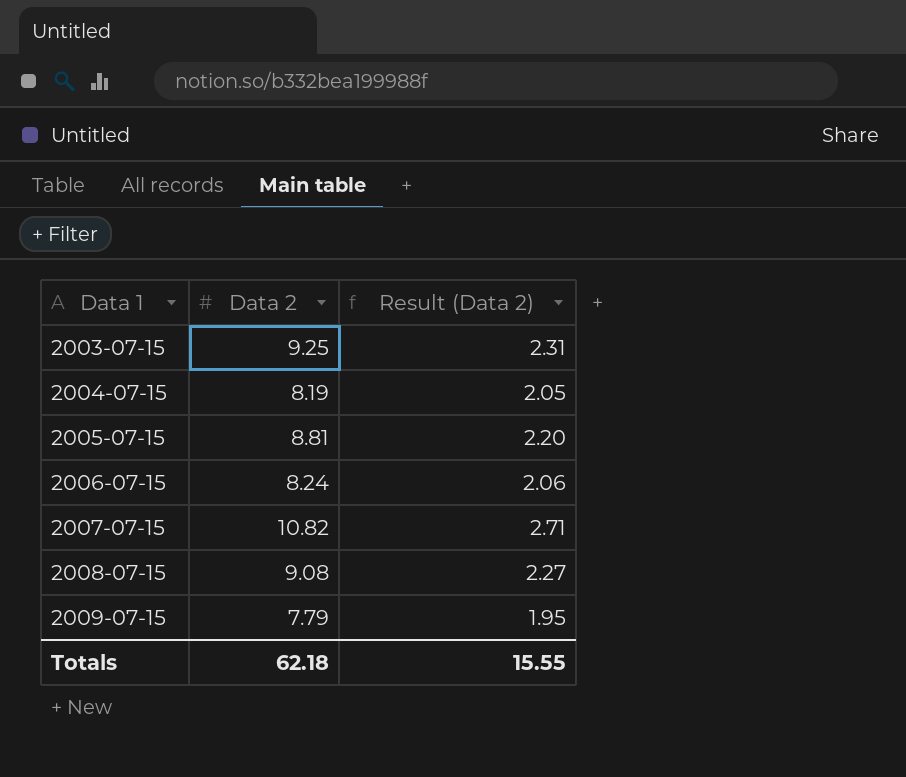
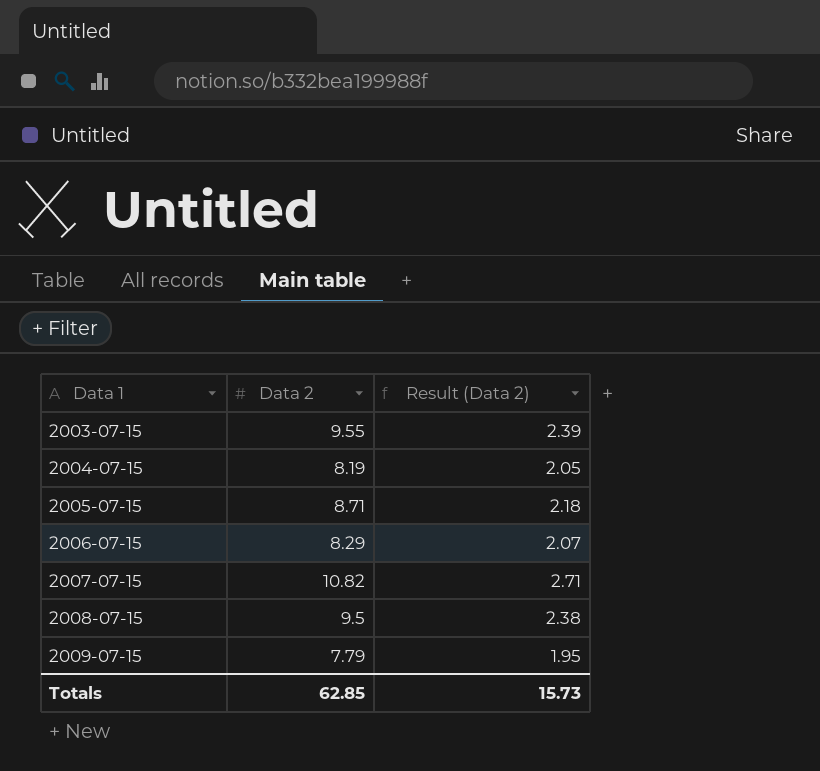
2003-07-15 | Data 2: 9.25 -> 9.55
2003-07-15 | Result (Data 2): 2.31 -> 2.39
2005-07-15 | Data 2: 8.81 -> 8.71
2005-07-15 | Result (Data 2): 2.20 -> 2.18
2006-07-15 | Data 2: 8.24 -> 8.29
2006-07-15 | Result (Data 2): 2.06 -> 2.07
2008-07-15 | Data 2: 9.08 -> 9.5
2008-07-15 | Result (Data 2): 2.27 -> 2.38
Totals | Data 2: 62.18 -> 62.85
Totals | Result (Data 2): 15.55 -> 15.73

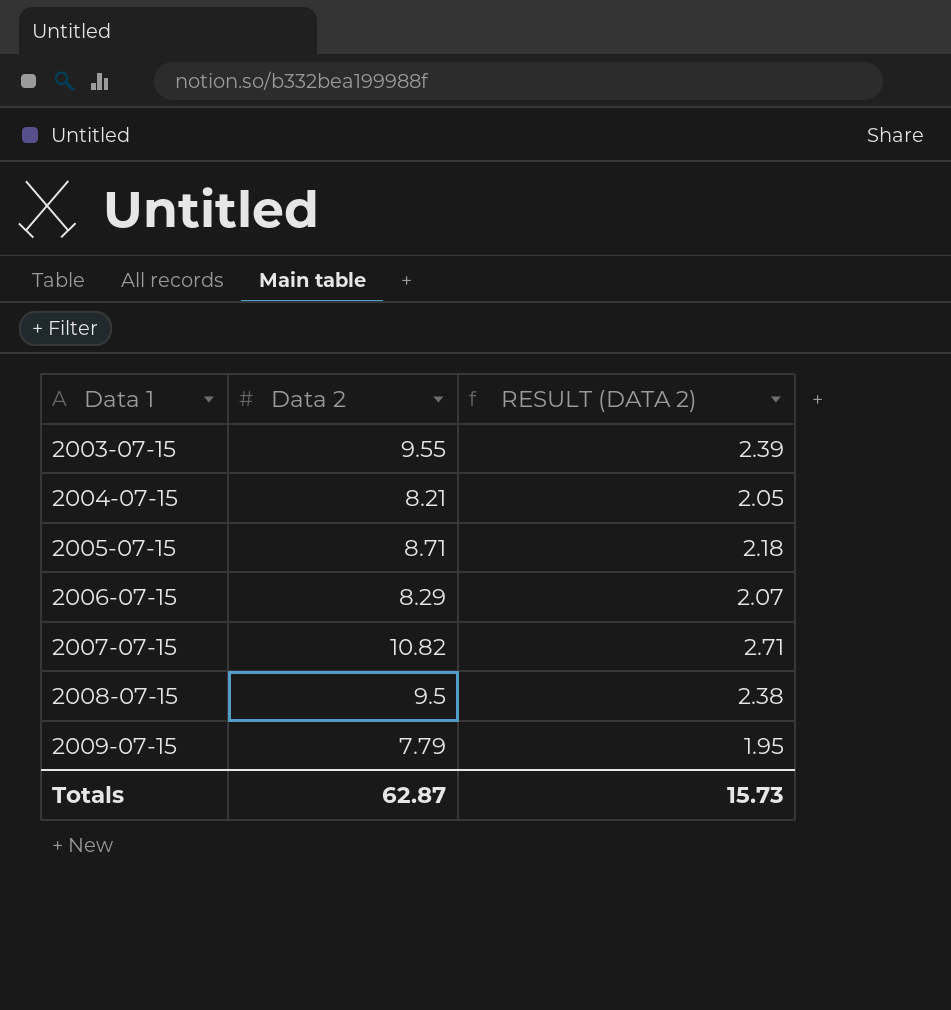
column name: Result (Data 2) -> RESULT (DATA 2)
2004-07-15 | Data 2: 8.19 -> 8.21
Totals | Data 2: 62.85 -> 62.87

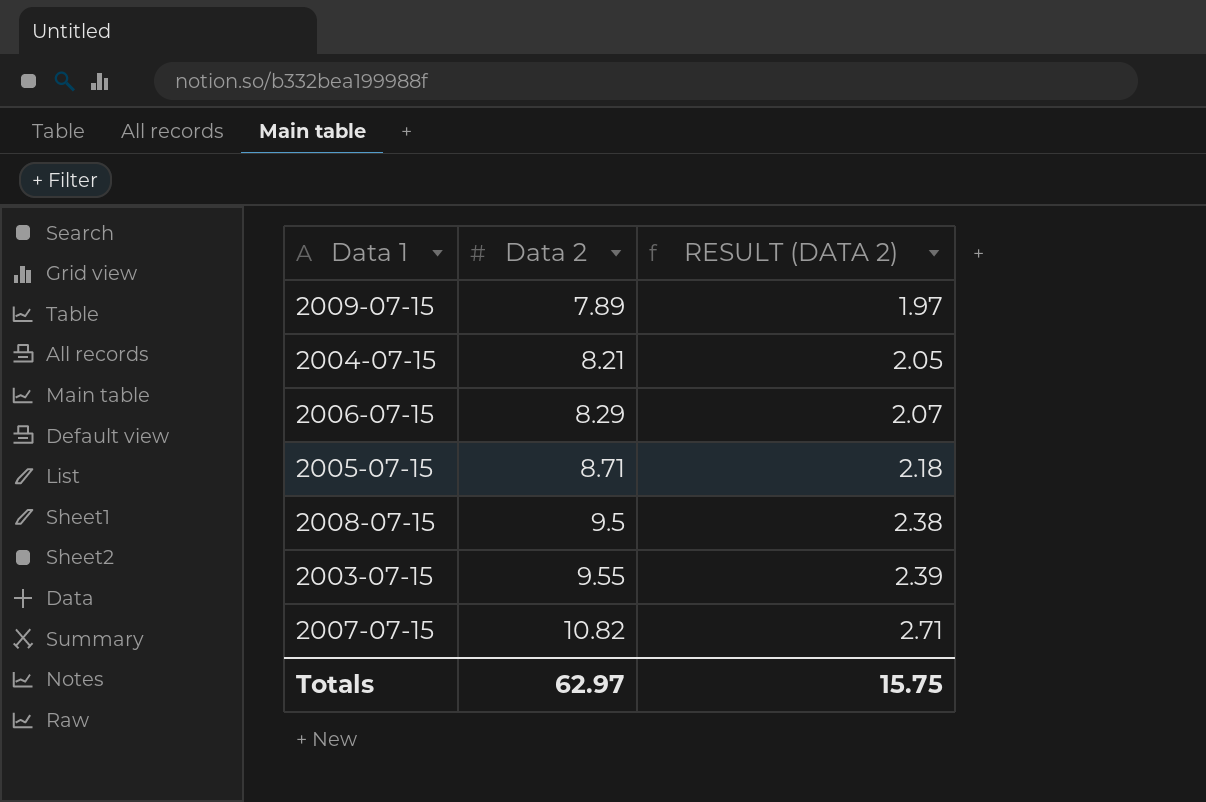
row order: Data 1 ascending -> Data 2 ascending
2009-07-15 | Data 2: 7.79 -> 7.89
2009-07-15 | RESULT (DATA 2): 1.95 -> 1.97
Totals | Data 2: 62.87 -> 62.97
Totals | RESULT (DATA 2): 15.73 -> 15.75

